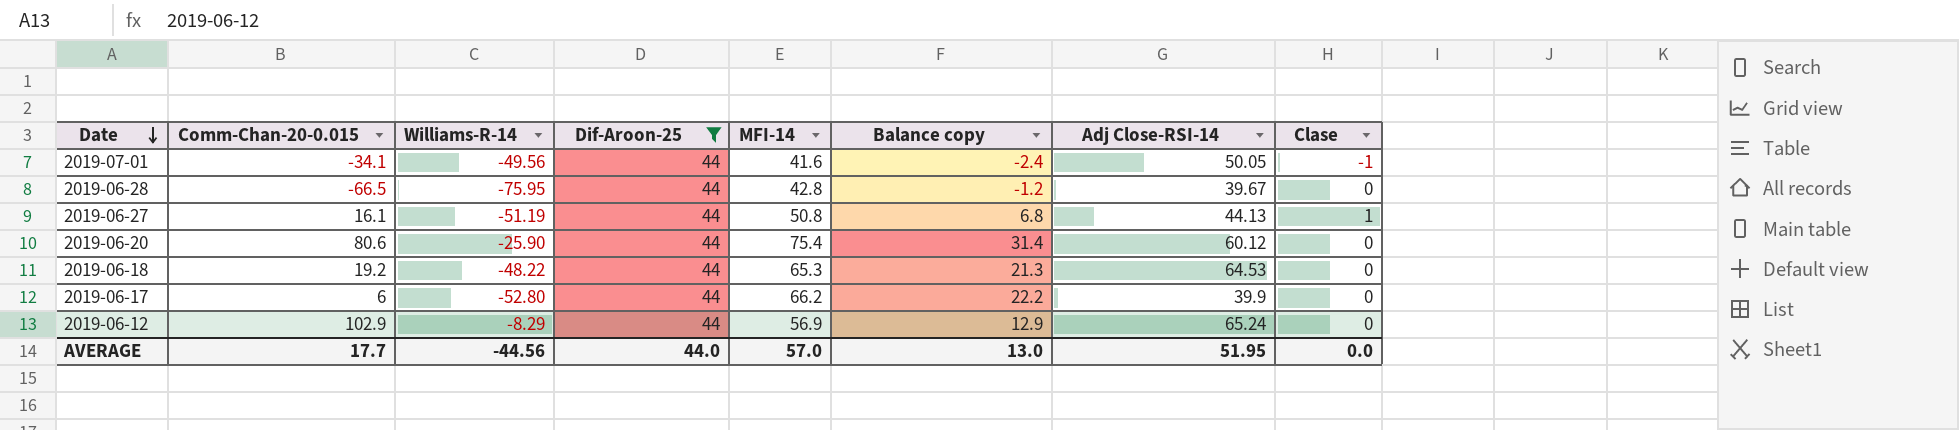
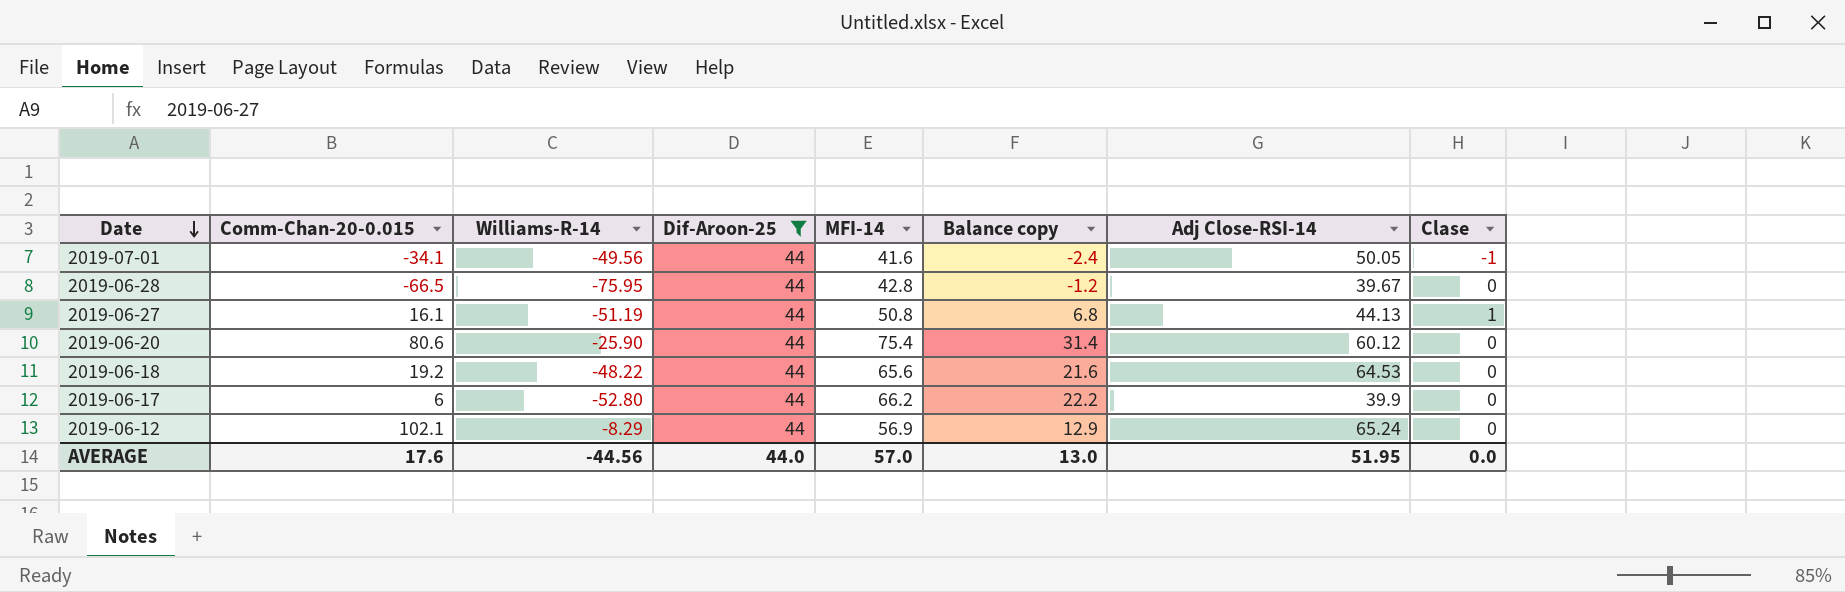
2019-06-18 | MFI-14: 65.3 -> 65.6
2019-06-18 | Balance copy: 21.3 -> 21.6
2019-06-12 | Comm-Chan-20-0.015: 102.9 -> 102.1
AVERAGE | Comm-Chan-20-0.015: 17.7 -> 17.6

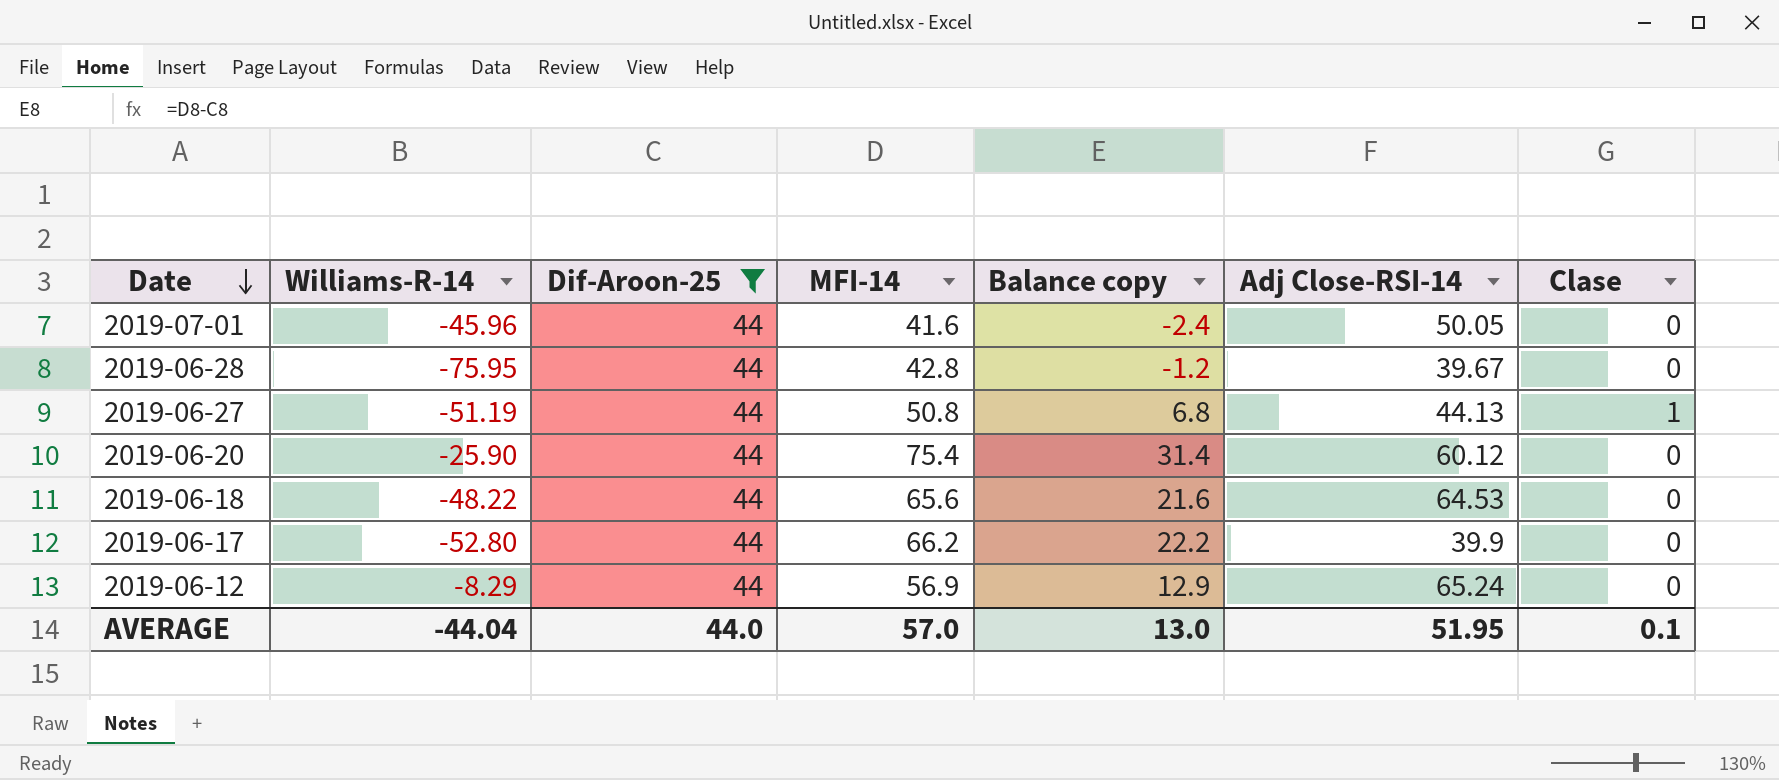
column Comm-Chan-20-0.015 | position: 2 -> none
2019-07-01 | Williams-R-14: -49.56 -> -45.96
2019-07-01 | Clase: -1 -> 0
AVERAGE | Williams-R-14: -44.56 -> -44.04
AVERAGE | Clase: 0.0 -> 0.1

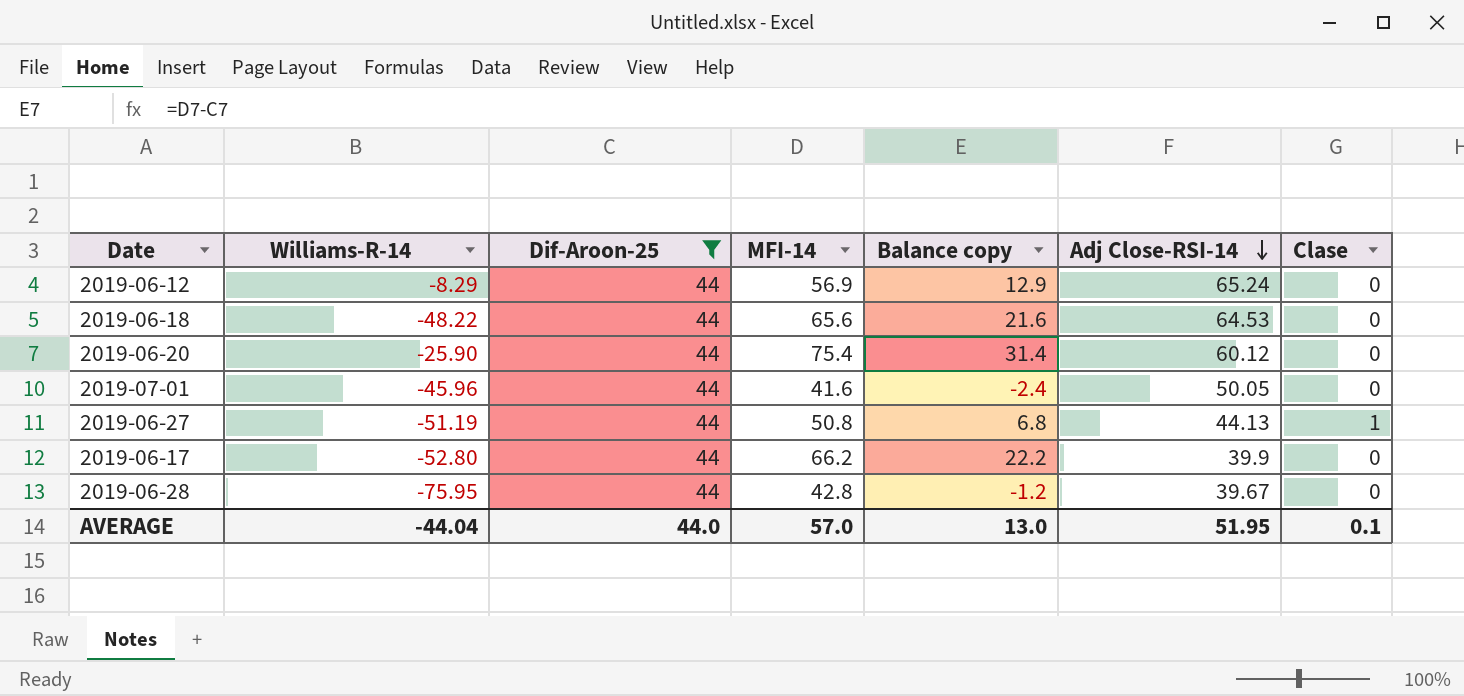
row order: Date descending -> Adj Close-RSI-14 descending

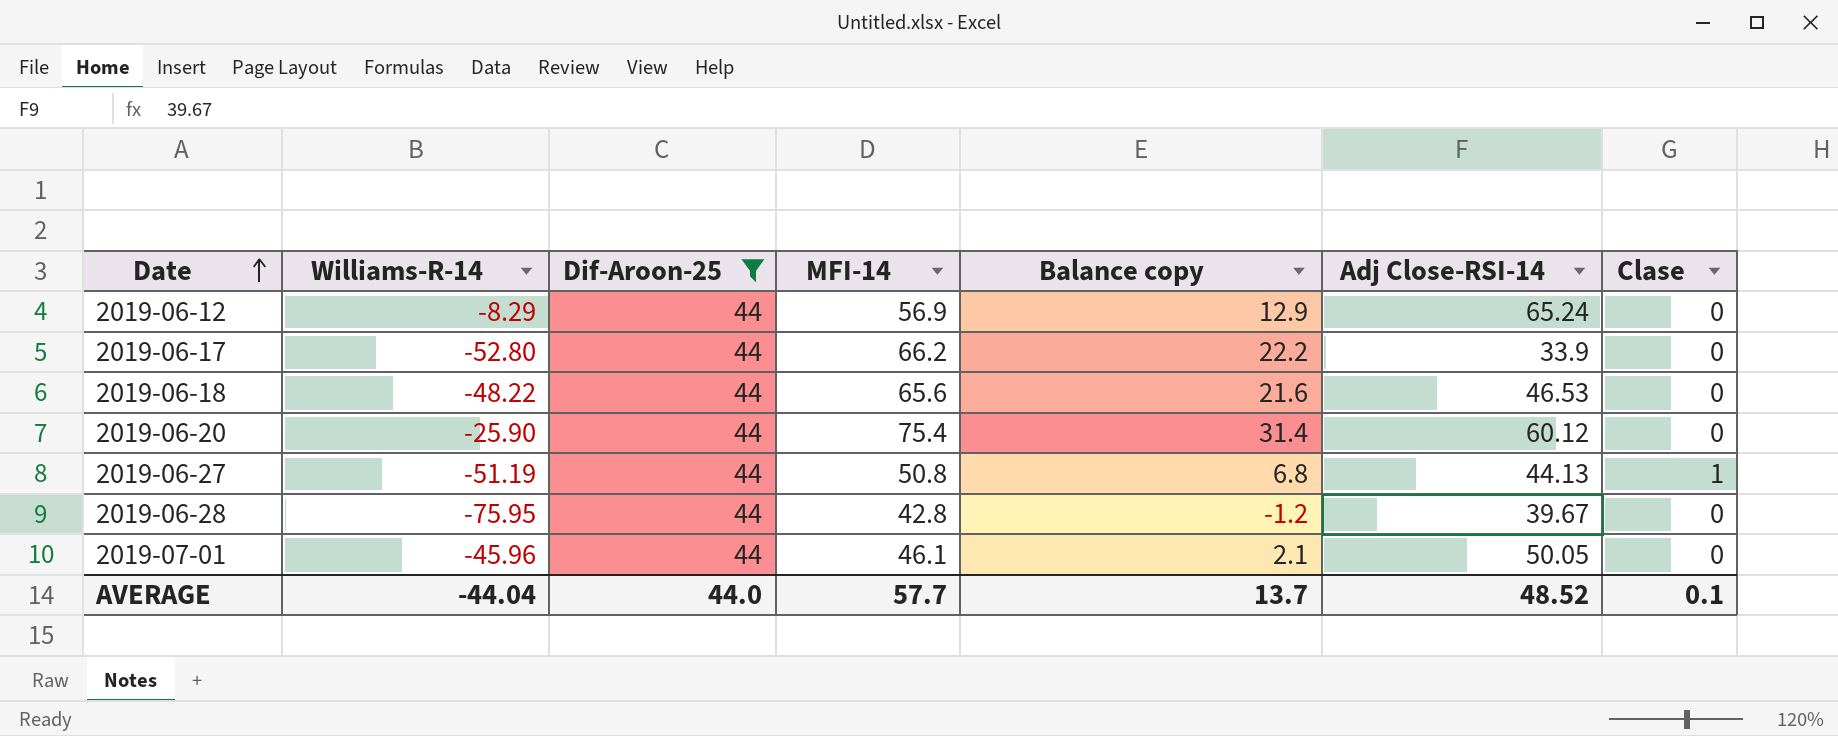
row order: Adj Close-RSI-14 descending -> Date ascending
2019-06-17 | Adj Close-RSI-14: 39.9 -> 33.9
2019-06-18 | Adj Close-RSI-14: 64.53 -> 46.53
2019-07-01 | MFI-14: 41.6 -> 46.1
2019-07-01 | Balance copy: -2.4 -> 2.1
AVERAGE | MFI-14: 57.0 -> 57.7
AVERAGE | Balance copy: 13.0 -> 13.7
AVERAGE | Adj Close-RSI-14: 51.95 -> 48.52

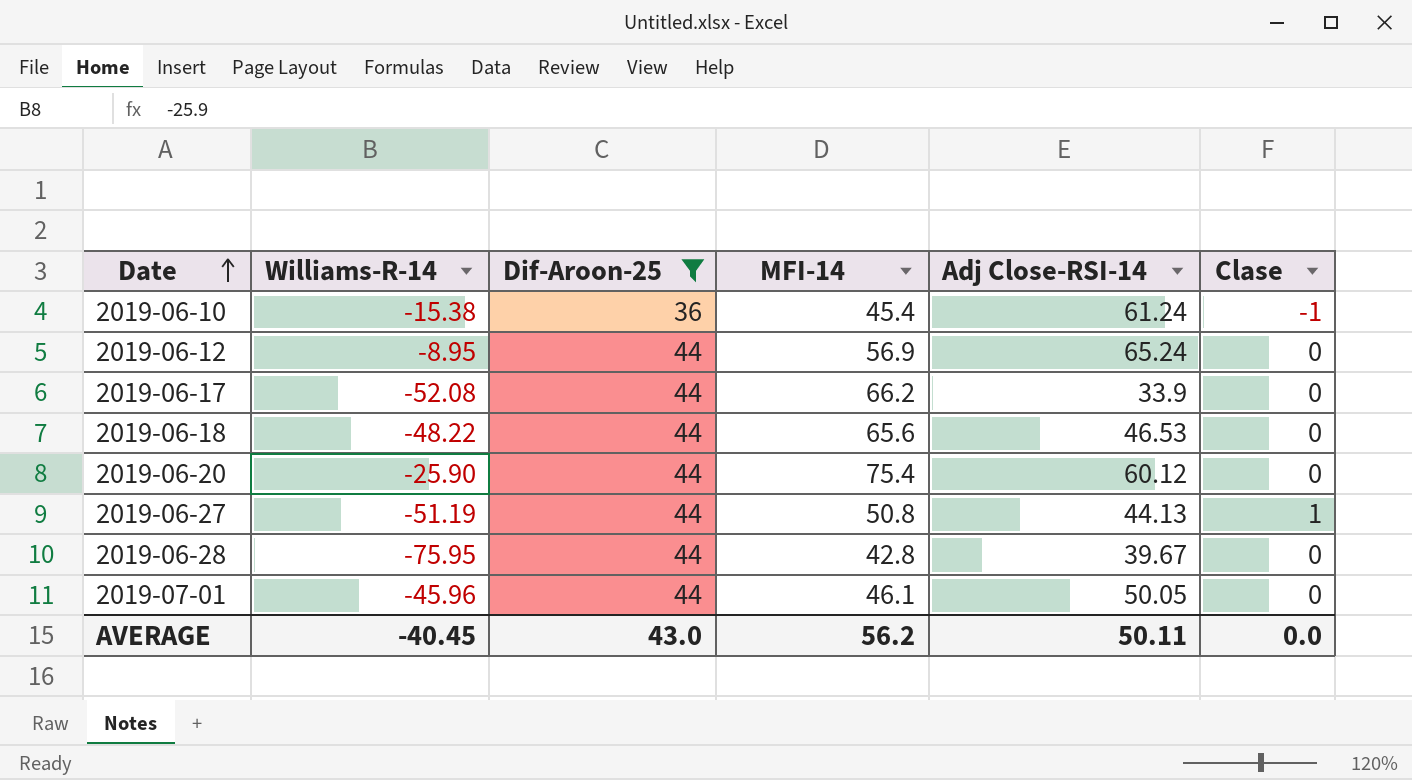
column Balance copy | formula: [MFI-14] - [Dif-Aroon-25] -> none
row 2019-06-10: none -> -15.38 | 36 | 45.4 | 61.24 | -1
2019-06-12 | Williams-R-14: -8.29 -> -8.95
2019-06-17 | Williams-R-14: -52.80 -> -52.08
AVERAGE | Williams-R-14: -44.04 -> -40.45
AVERAGE | Dif-Aroon-25: 44.0 -> 43.0
AVERAGE | MFI-14: 57.7 -> 56.2
AVERAGE | Adj Close-RSI-14: 48.52 -> 50.11
AVERAGE | Clase: 0.1 -> 0.0

